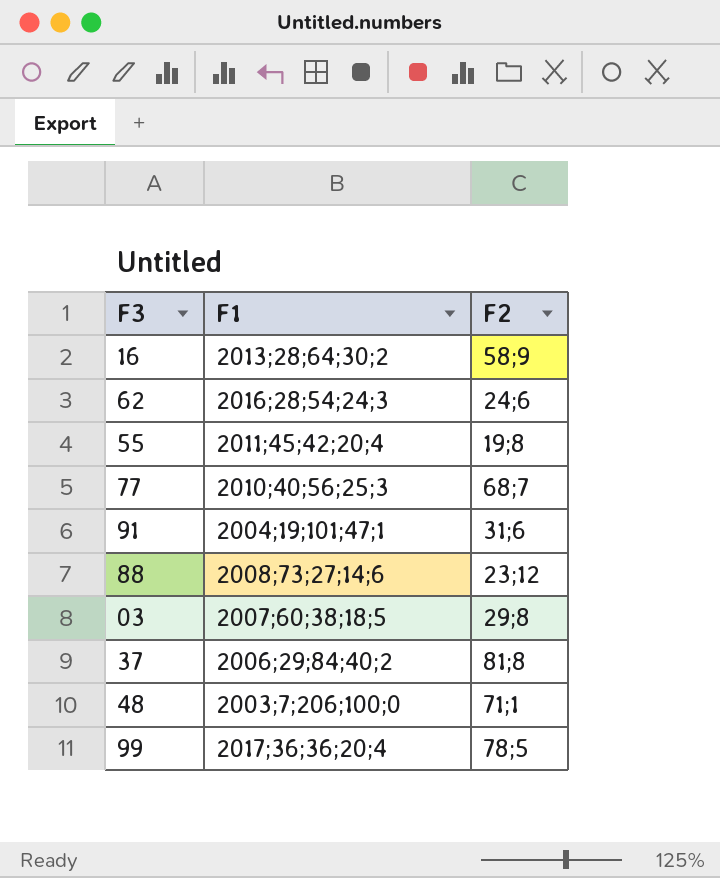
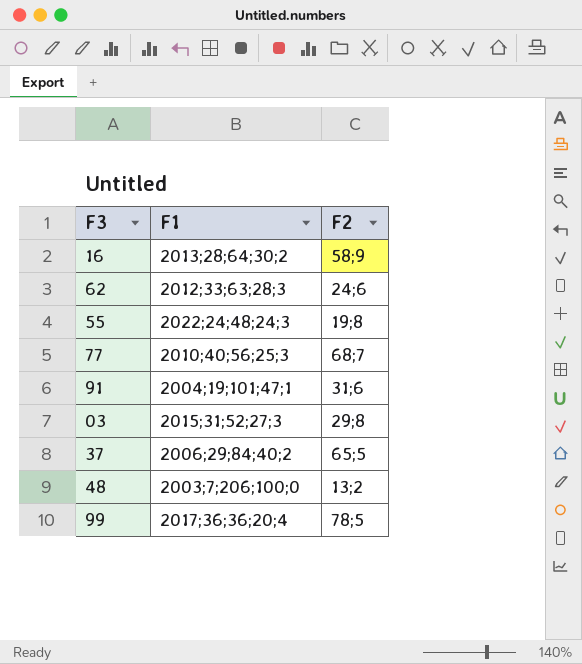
row 88: 2008;73;27;14;6 | 23;12 -> none
62 | F1: 2016;28;54;24;3 -> 2012;33;63;28;3
55 | F1: 2011;45;42;20;4 -> 2022;24;48;24;3
03 | F1: 2007;60;38;18;5 -> 2015;31;52;27;3
37 | F2: 81;8 -> 65;5
48 | F2: 71;1 -> 13;2

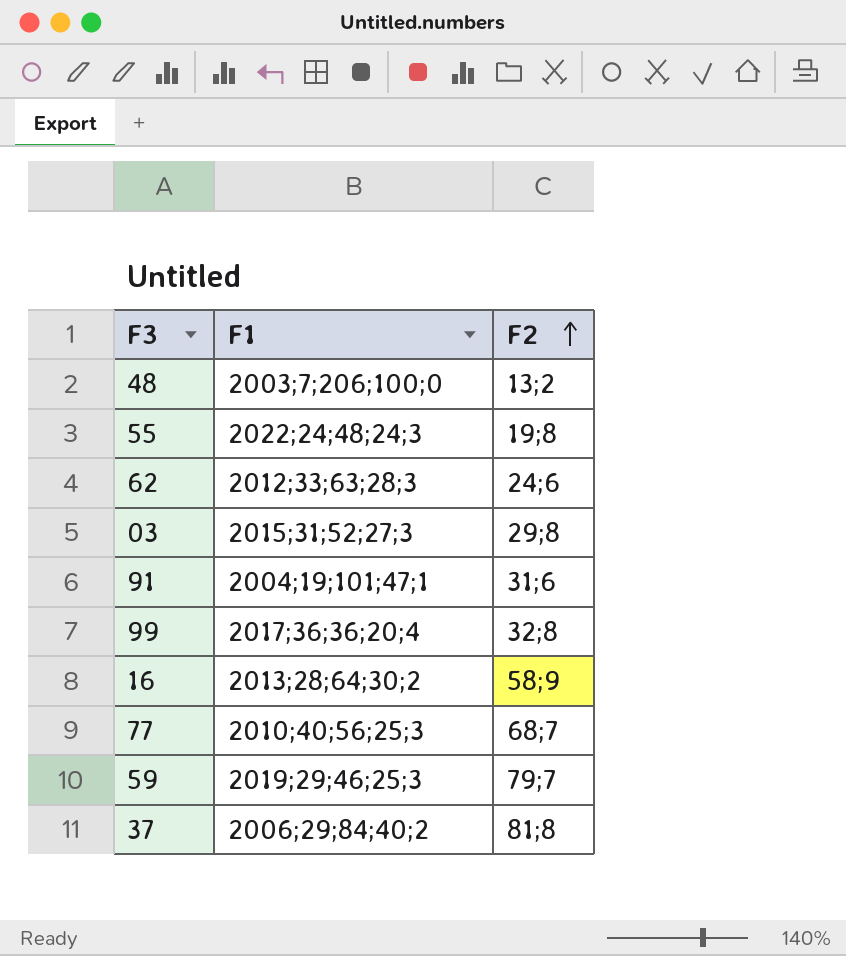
row order: none -> F2 ascending
99 | F2: 78;5 -> 32;8
row 59: none -> 2019;29;46;25;3 | 79;7
37 | F2: 65;5 -> 81;8

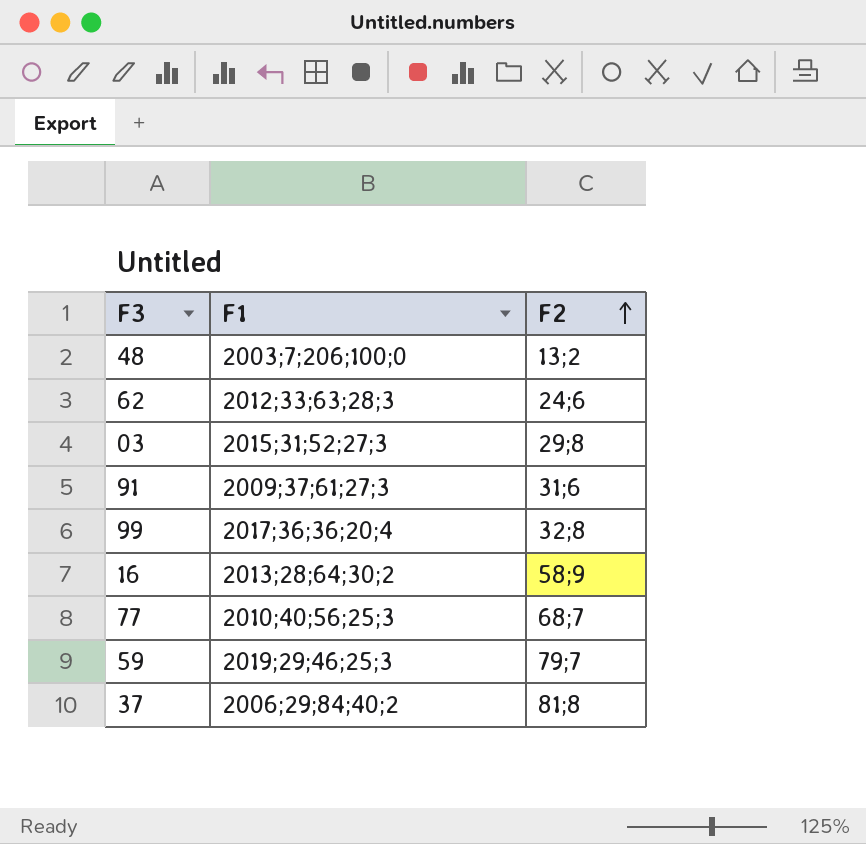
row 55: 2022;24;48;24;3 | 19;8 -> none
91 | F1: 2004;19;101;47;1 -> 2009;37;61;27;3

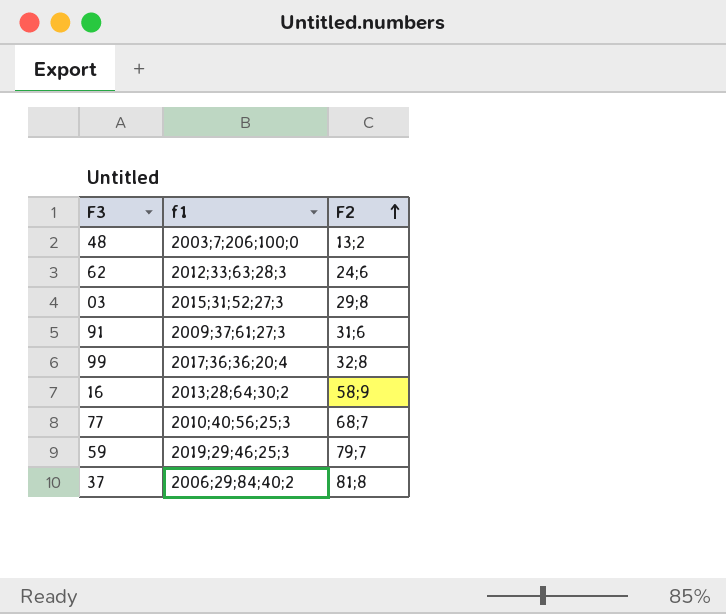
column name: F1 -> f1

